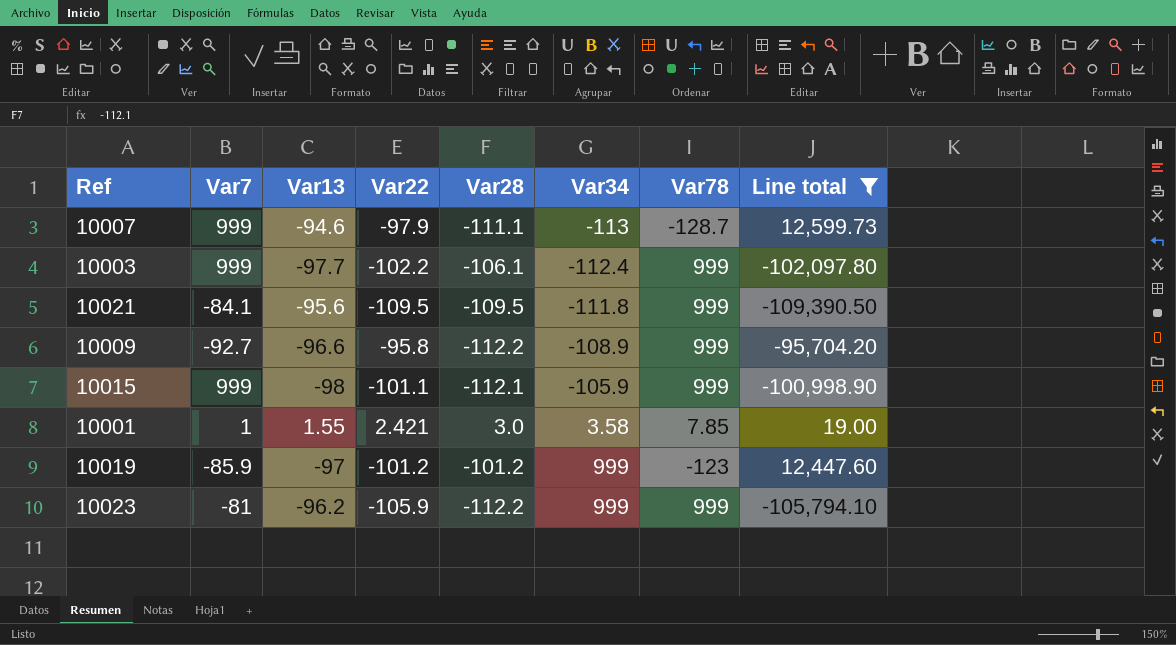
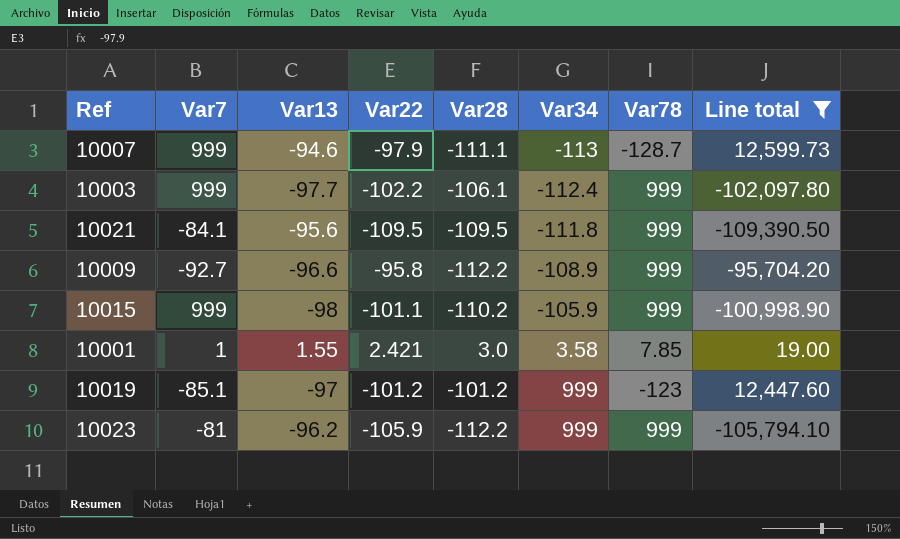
10015 | Var28: -112.1 -> -110.2
10019 | Var7: -85.9 -> -85.1

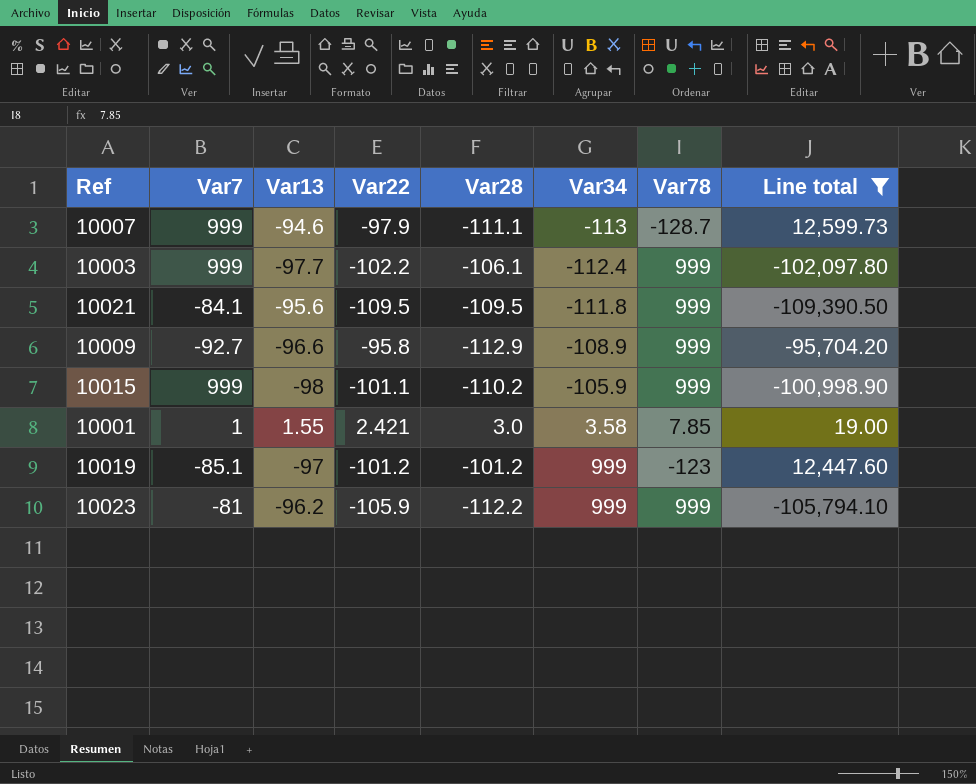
10009 | Var28: -112.2 -> -112.9

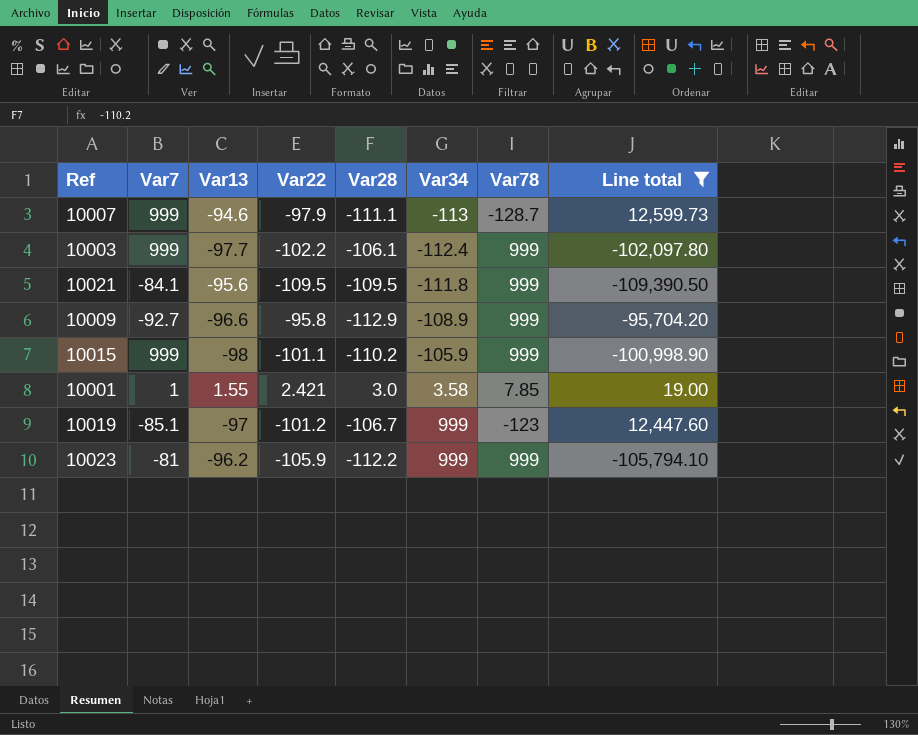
10019 | Var28: -101.2 -> -106.7

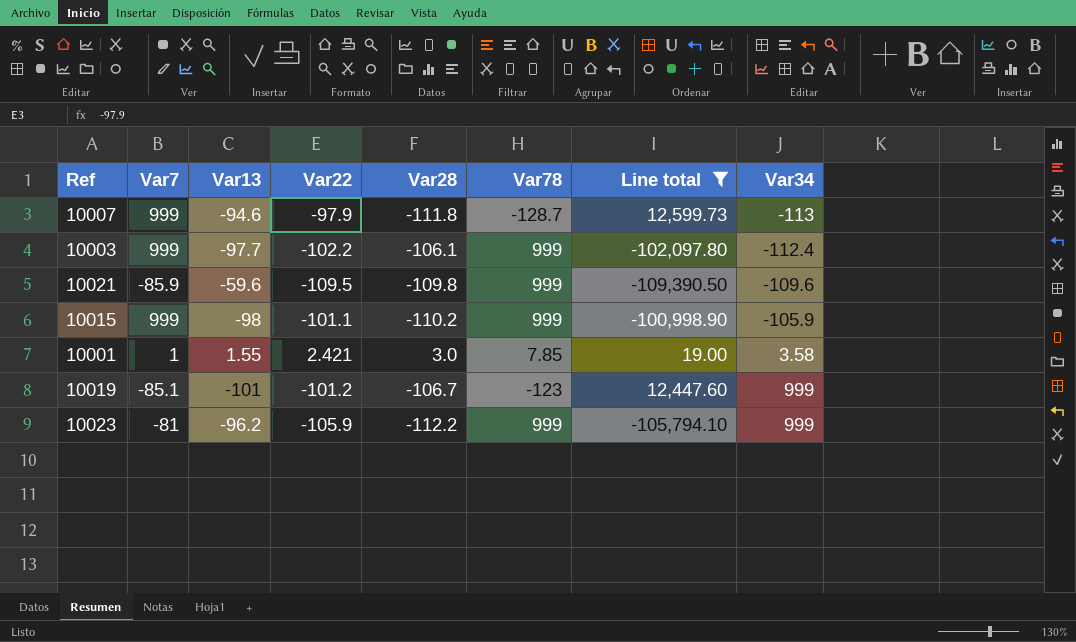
column Var34 | position: 6 -> 8
row 10009: -92.7 | -96.6 | -95.8 | -112.9 | -108.9 | 999 | -95,704.20 -> none
10007 | Var28: -111.1 -> -111.8
10021 | Var7: -84.1 -> -85.9
10021 | Var13: -95.6 -> -59.6
10021 | Var28: -109.5 -> -109.8
10021 | Var34: -111.8 -> -109.6
10019 | Var13: -97 -> -101

